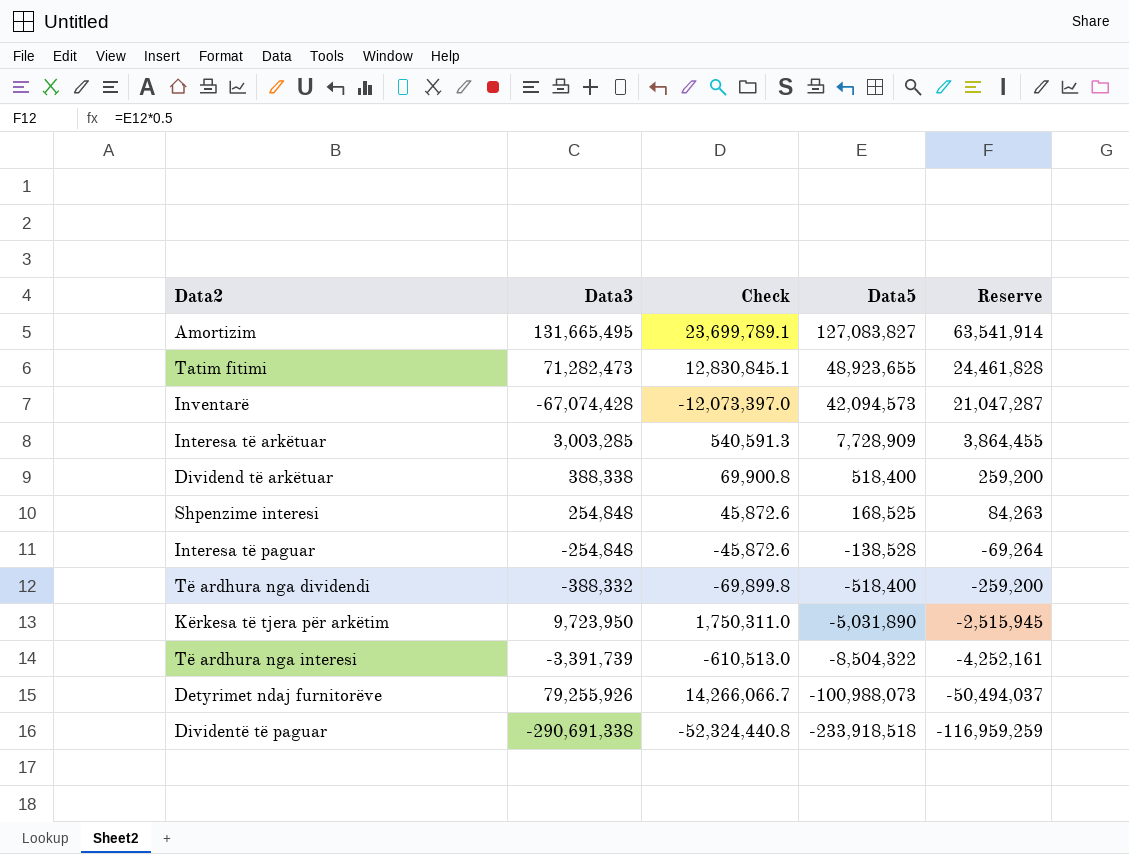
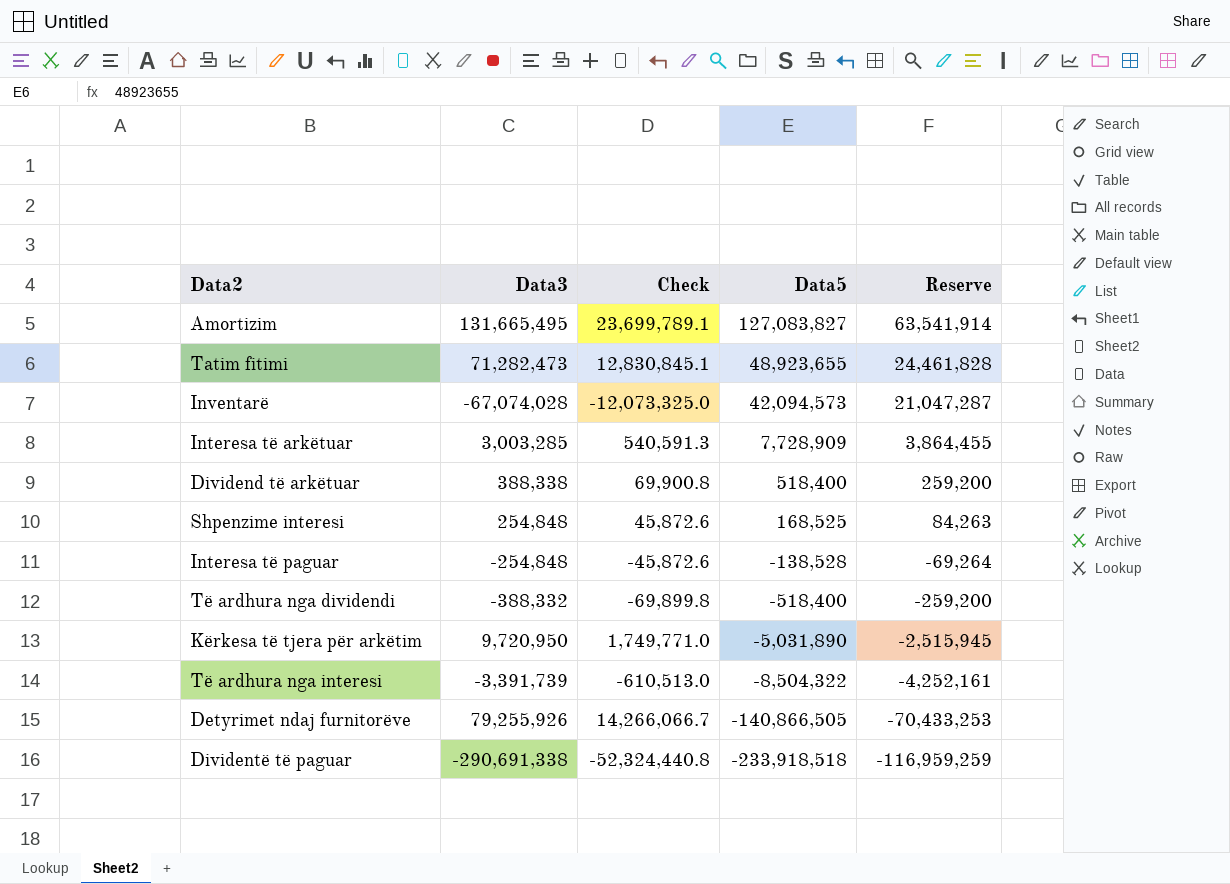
Inventarë | Data3: -67,074,428 -> -67,074,028
Inventarë | Check: -12,073,397.0 -> -12,073,325.0
Kërkesa të tjera për arkëtim | Data3: 9,723,950 -> 9,720,950
Kërkesa të tjera për arkëtim | Check: 1,750,311.0 -> 1,749,771.0
Detyrimet ndaj furnitorëve | Data5: -100,988,073 -> -140,866,505
Detyrimet ndaj furnitorëve | Reserve: -50,494,037 -> -70,433,253

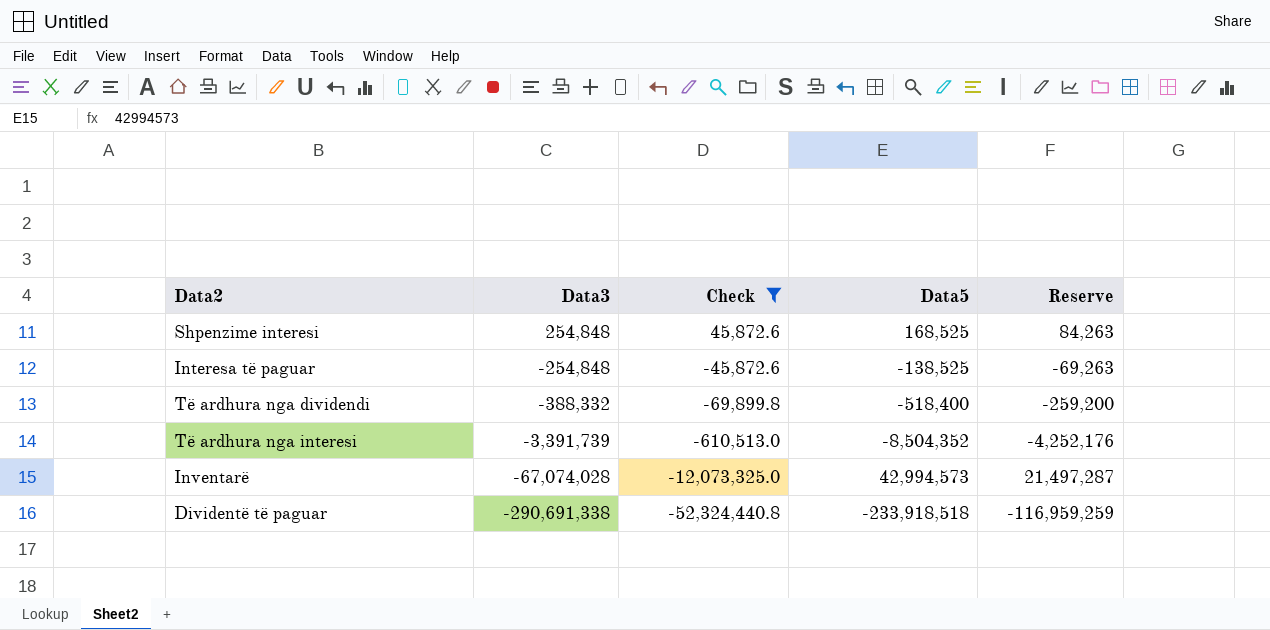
filter: none -> Check <= 45,872.6
row order: Data5 descending -> Data3 descending
Interesa të paguar | Data5: -138,528 -> -138,525
Interesa të paguar | Reserve: -69,264 -> -69,263
Të ardhura nga interesi | Data5: -8,504,322 -> -8,504,352
Të ardhura nga interesi | Reserve: -4,252,161 -> -4,252,176
Inventarë | Data5: 42,094,573 -> 42,994,573
Inventarë | Reserve: 21,047,287 -> 21,497,287

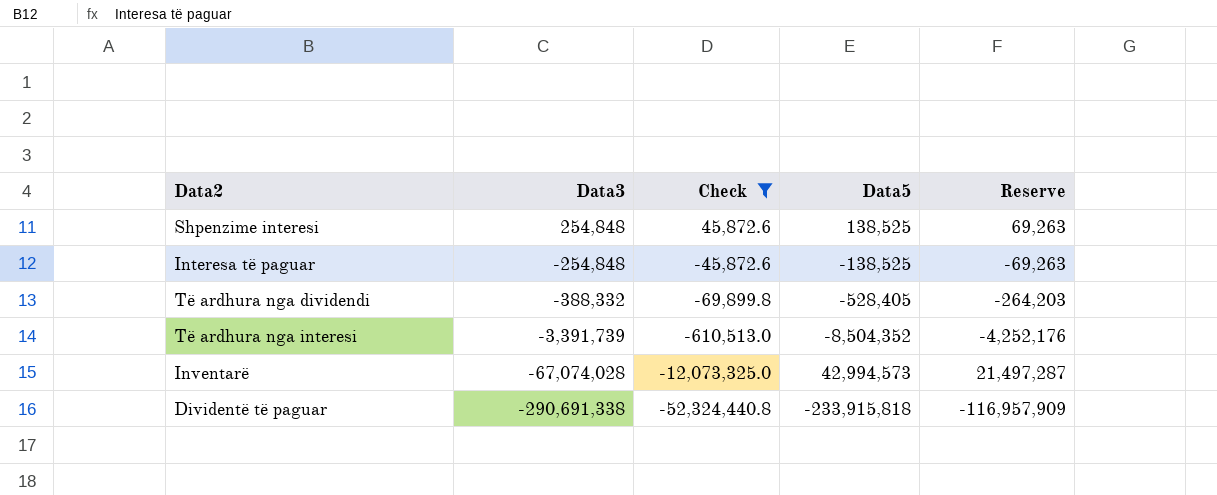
Shpenzime interesi | Data5: 168,525 -> 138,525
Shpenzime interesi | Reserve: 84,263 -> 69,263
Të ardhura nga dividendi | Data5: -518,400 -> -528,405
Të ardhura nga dividendi | Reserve: -259,200 -> -264,203
Dividentë të paguar | Data5: -233,918,518 -> -233,915,818
Dividentë të paguar | Reserve: -116,959,259 -> -116,957,909

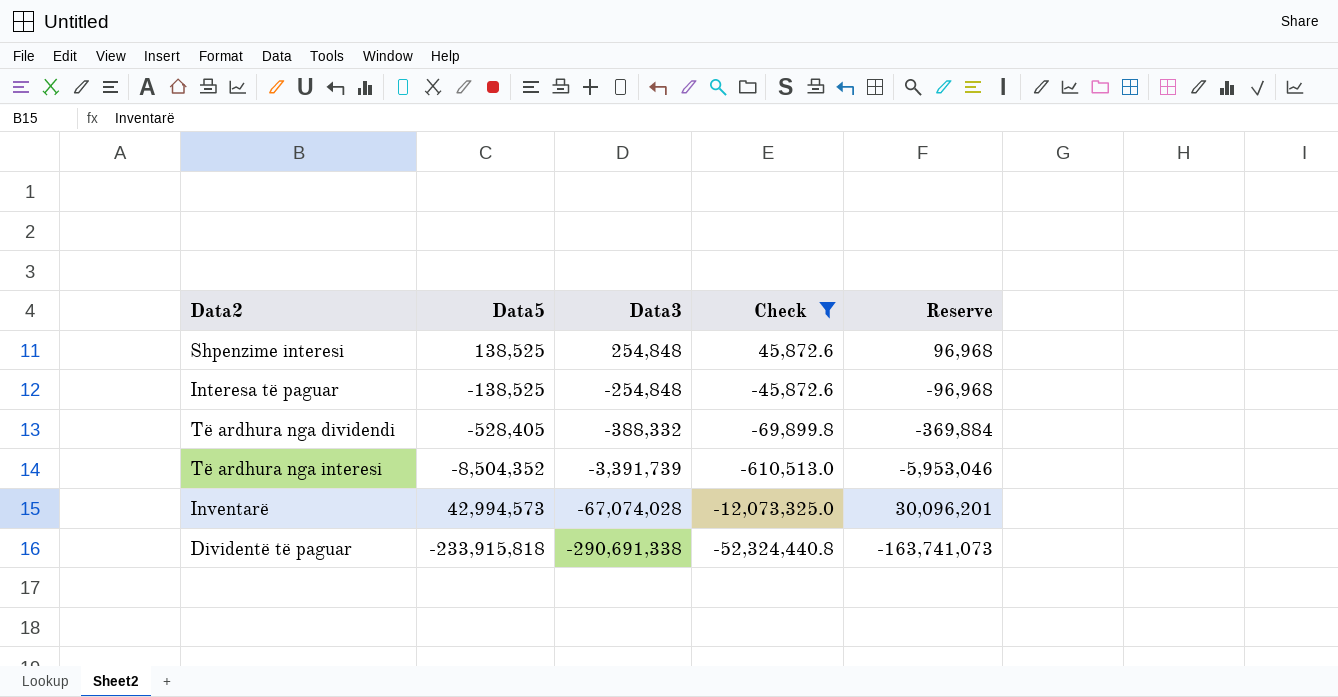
column Data5 | position: 4 -> 2
column Reserve | formula: [Data5] * 0.5 -> [Data5] * 0.7

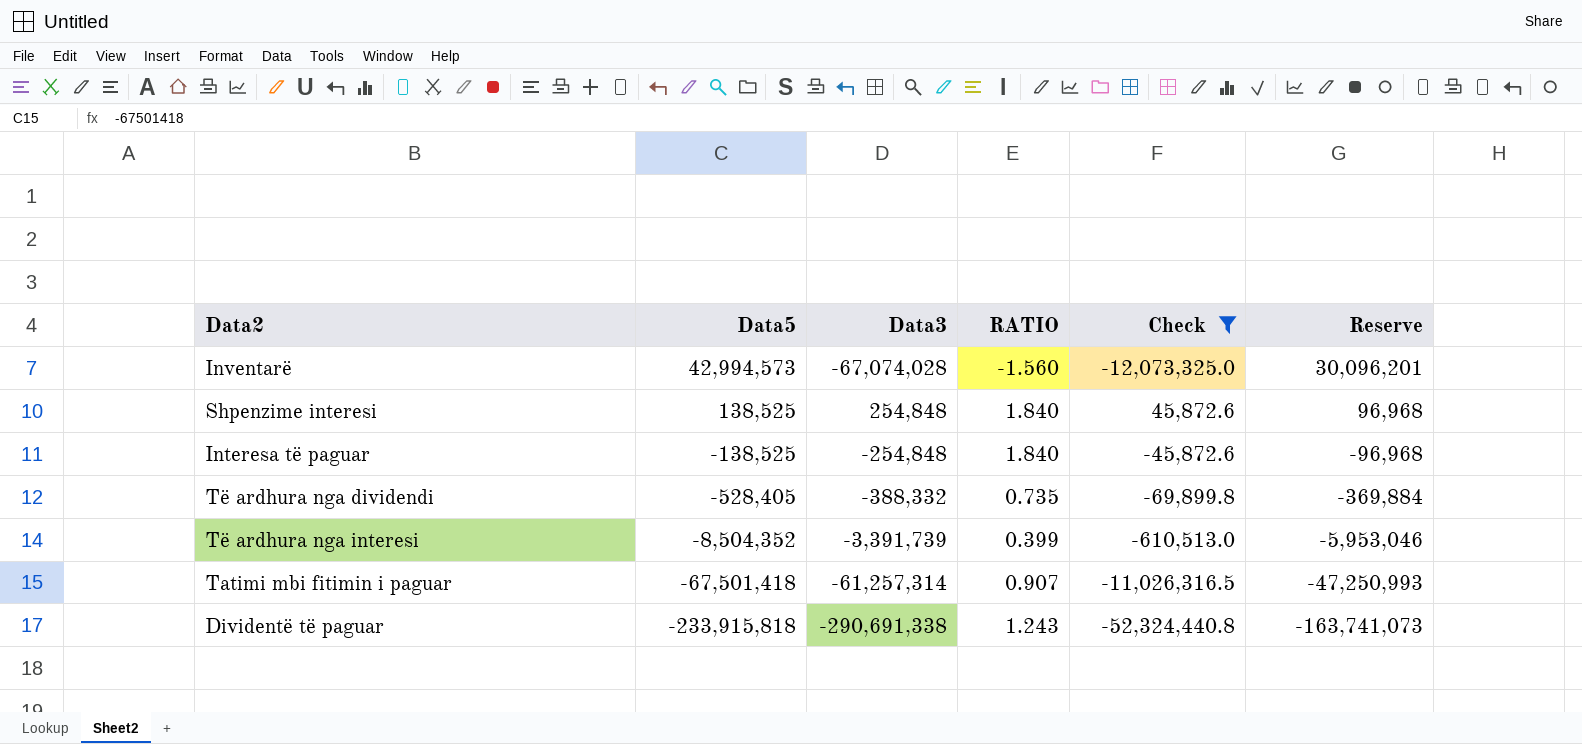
row order: Data3 descending -> Data5 descending
column RATIO | formula: none -> [Data3] / [Data5]
row Tatimi mbi fitimin i paguar: none -> -67,501,418 | -61,257,314 | 0.907 | -11,026,316.5 | -47,250,993

